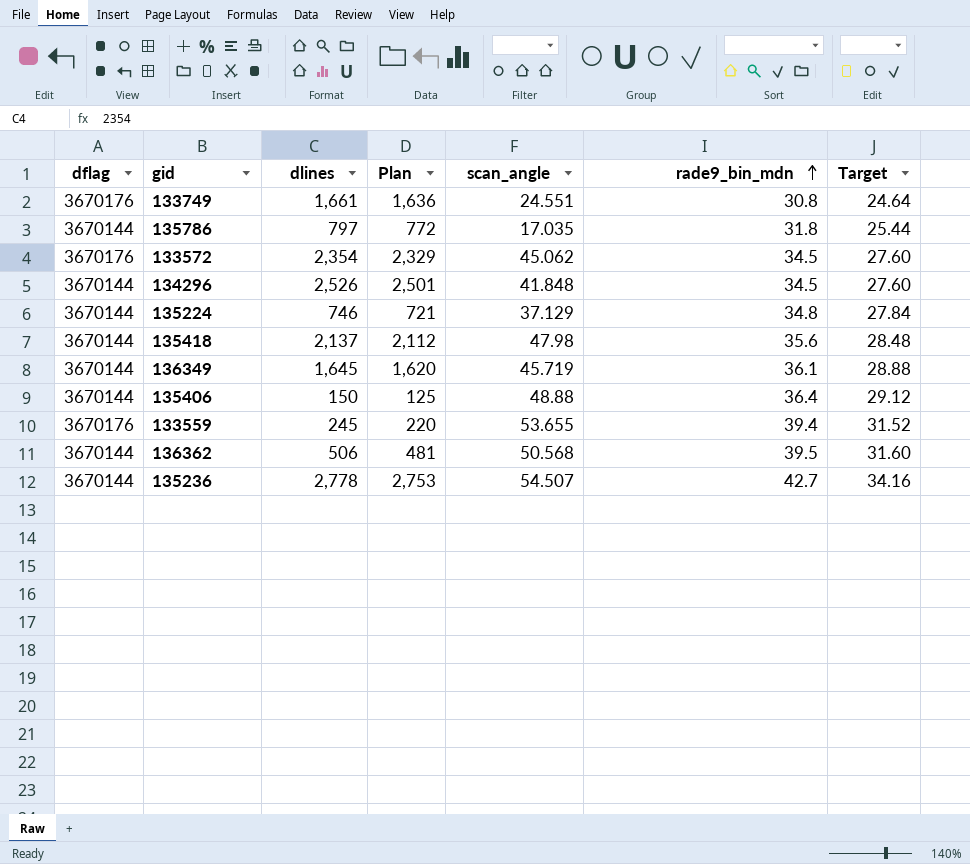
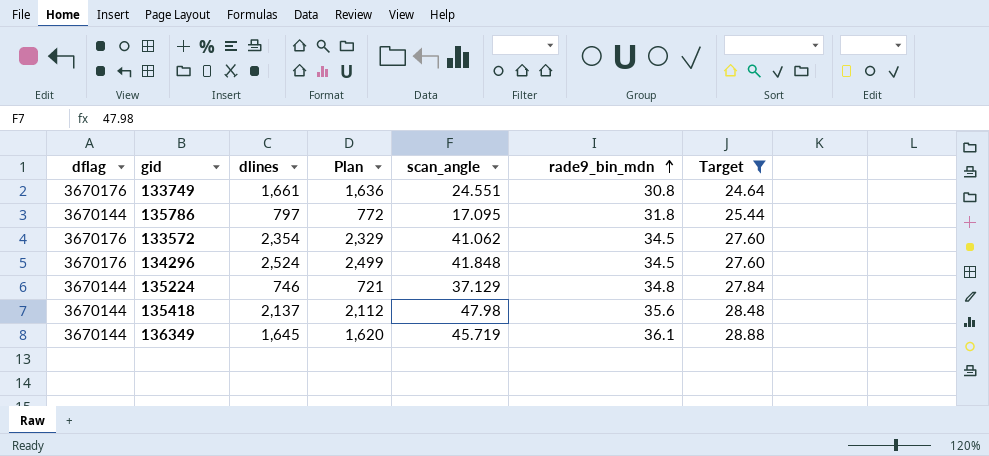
filter: none -> Target <= 28.88
135786 | scan_angle: 17.035 -> 17.095
133572 | scan_angle: 45.062 -> 41.062
134296 | dflag: 3670144 -> 3670176
134296 | dlines: 2,526 -> 2,524
134296 | Plan: 2,501 -> 2,499

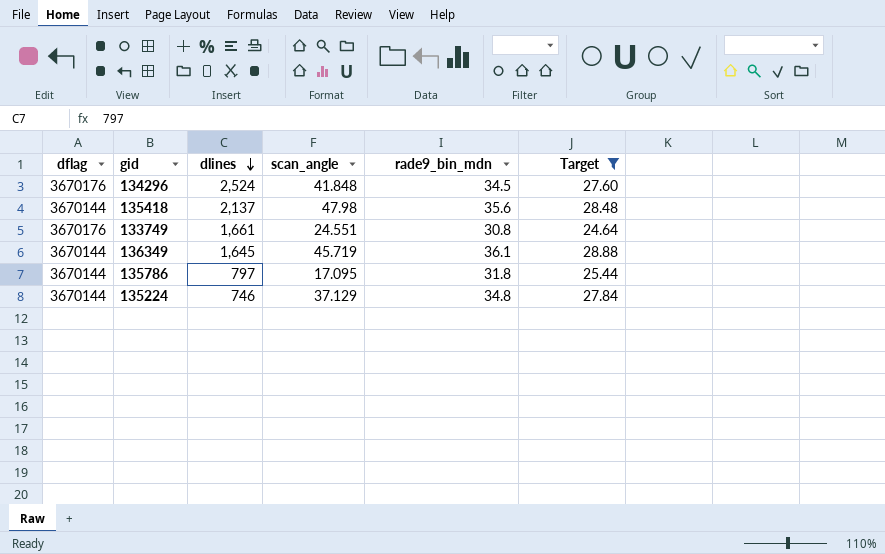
row order: rade9_bin_mdn ascending -> dlines descending
column Plan | formula: [dlines] - 25 -> none
row 133572: 3670176 | 2,354 | 2,329 | 41.062 | 34.5 | 27.60 -> none

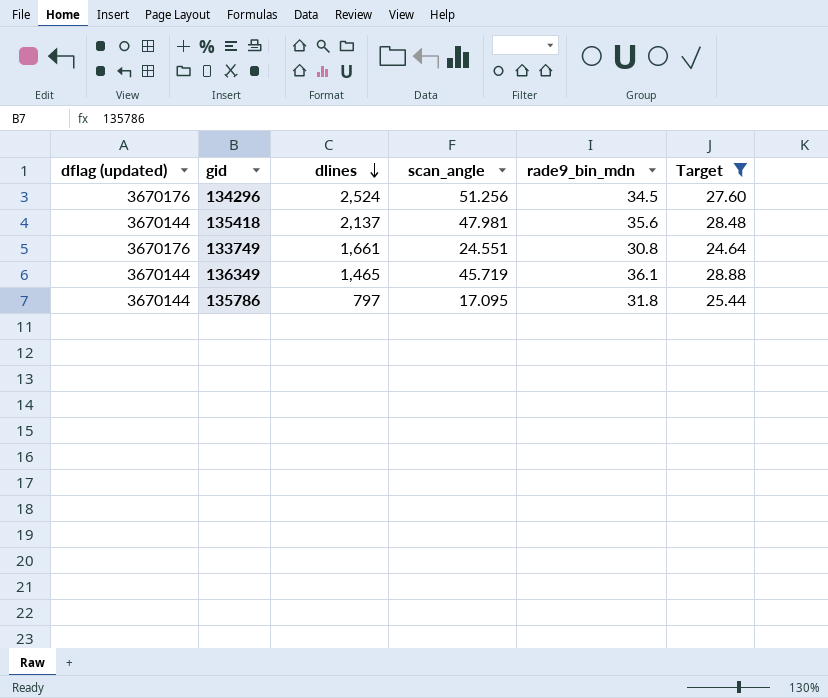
column name: dflag -> dflag (updated)
row 135224: 3670144 | 746 | 37.129 | 34.8 | 27.84 -> none
134296 | scan_angle: 41.848 -> 51.256
135418 | scan_angle: 47.98 -> 47.981
136349 | dlines: 1,645 -> 1,465

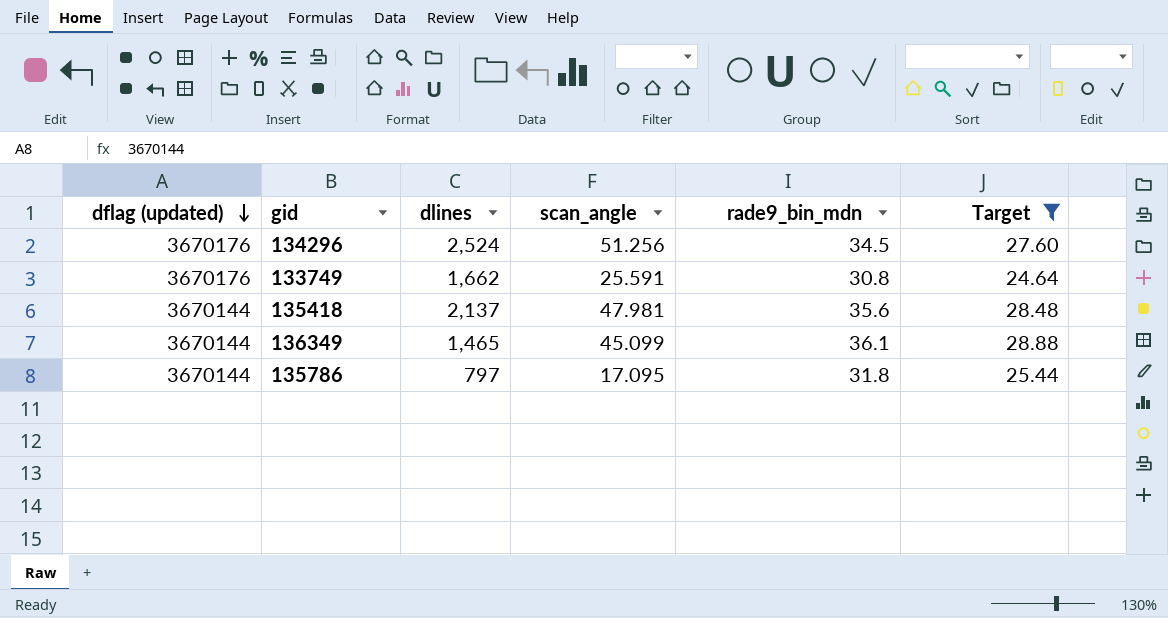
row order: dlines descending -> dflag (updated) descending
133749 | dlines: 1,661 -> 1,662
133749 | scan_angle: 24.551 -> 25.591
136349 | scan_angle: 45.719 -> 45.099

